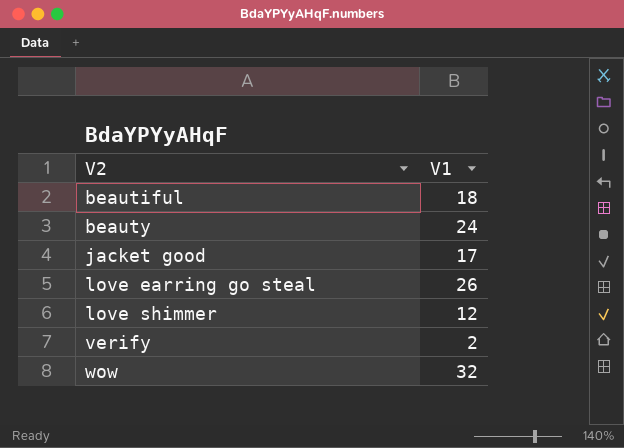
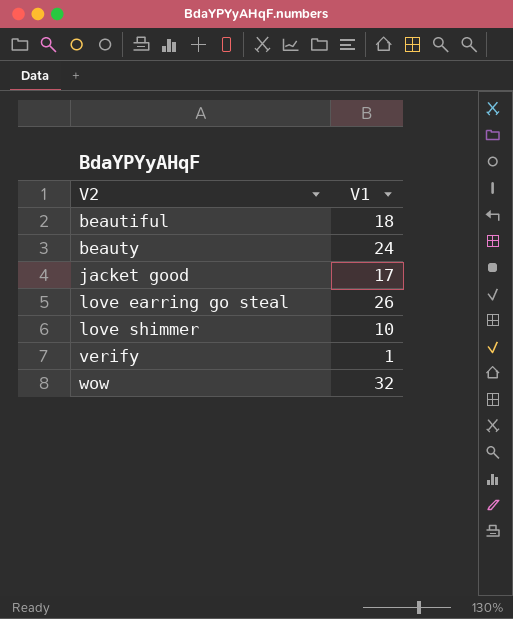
love shimmer | V1: 12 -> 10
verify | V1: 2 -> 1

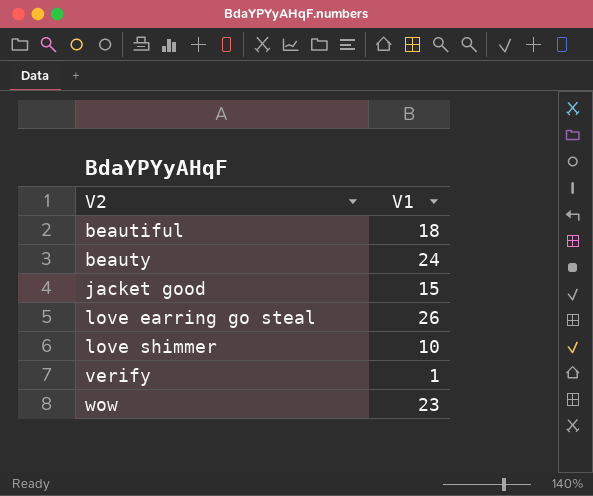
jacket good | V1: 17 -> 15
wow | V1: 32 -> 23

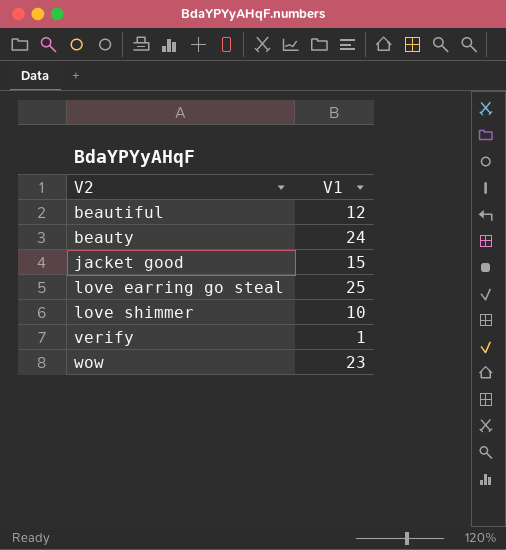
beautiful | V1: 18 -> 12
love earring go steal | V1: 26 -> 25

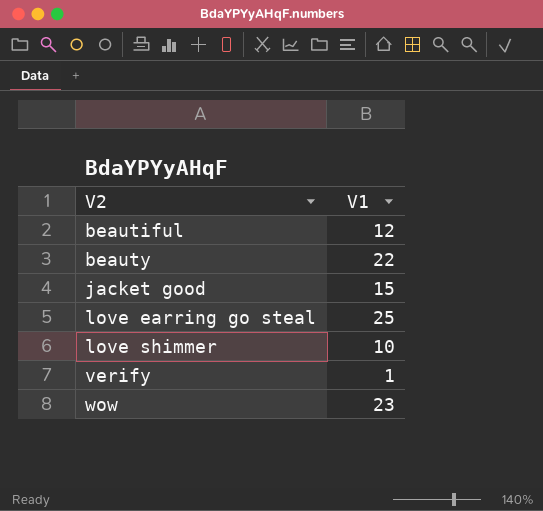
beauty | V1: 24 -> 22

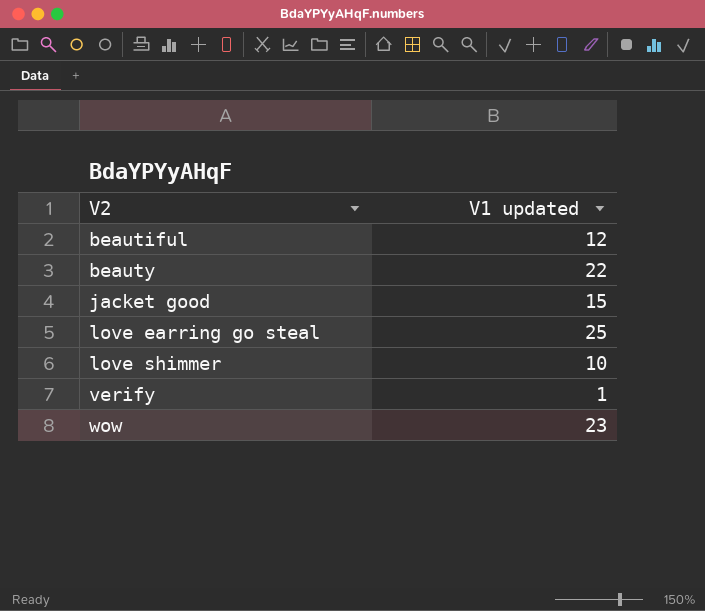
column name: V1 -> V1 updated

